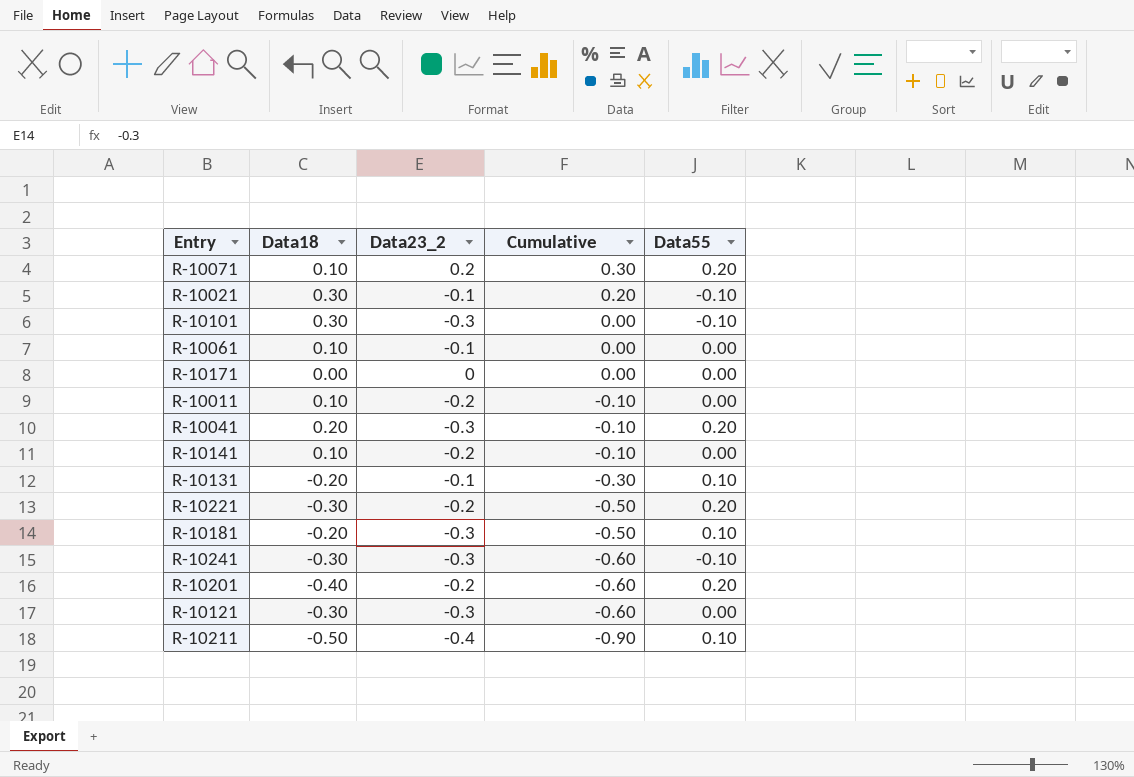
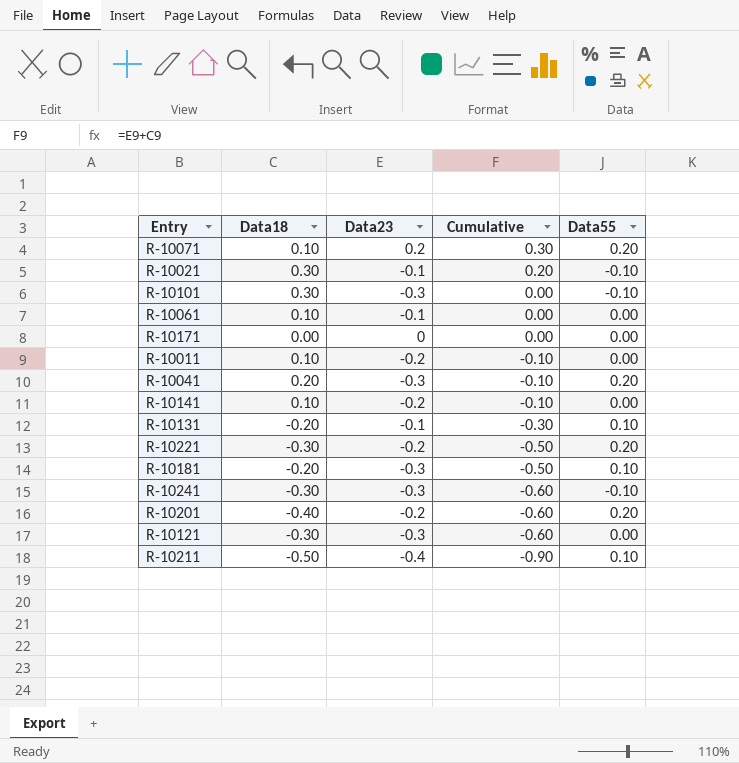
column name: Data23_2 -> Data23

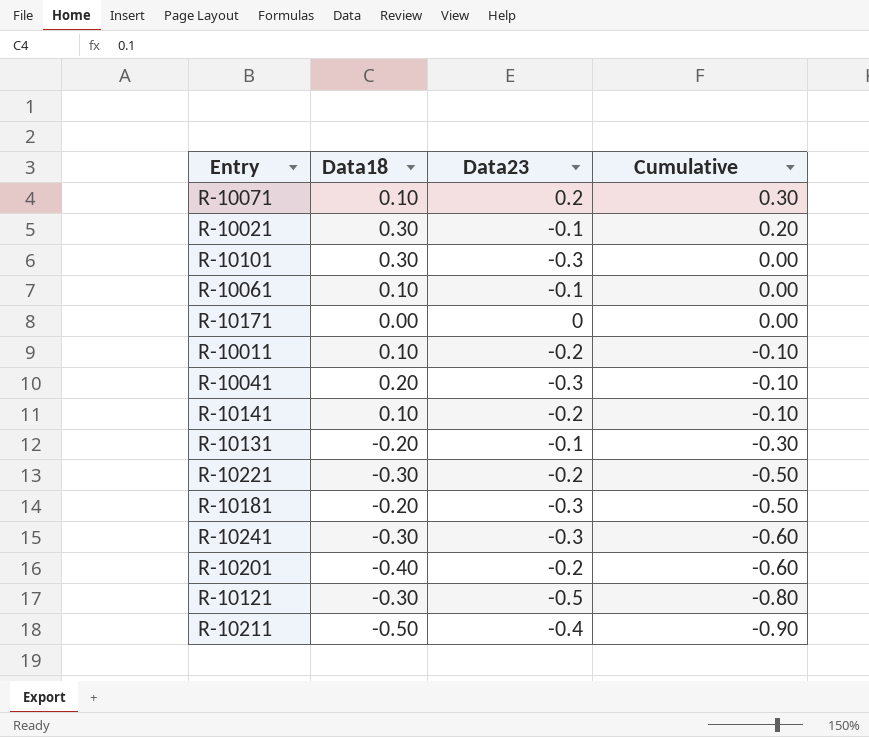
column Data55 | position: 5 -> none
R-10121 | Data23: -0.3 -> -0.5
R-10121 | Cumulative: -0.60 -> -0.80

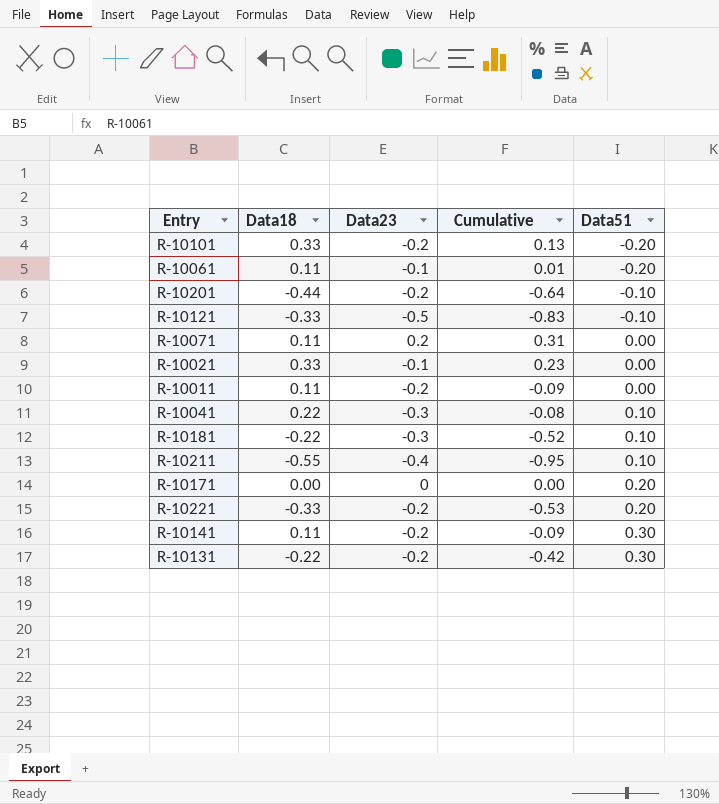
row order: Cumulative descending -> Data51 ascending
column Data51 | position: none -> 5
row R-10241: -0.30 | -0.3 | -0.60 -> none
R-10101 | Data18: 0.30 -> 0.33
R-10101 | Data23: -0.3 -> -0.2
R-10101 | Cumulative: 0.00 -> 0.13
R-10061 | Data18: 0.10 -> 0.11
R-10061 | Cumulative: 0.00 -> 0.01
R-10201 | Data18: -0.40 -> -0.44
R-10201 | Cumulative: -0.60 -> -0.64
R-10121 | Data18: -0.30 -> -0.33
R-10121 | Cumulative: -0.80 -> -0.83
R-10071 | Data18: 0.10 -> 0.11
R-10071 | Cumulative: 0.30 -> 0.31
R-10021 | Data18: 0.30 -> 0.33
R-10021 | Cumulative: 0.20 -> 0.23
R-10011 | Data18: 0.10 -> 0.11
R-10011 | Cumulative: -0.10 -> -0.09
R-10041 | Data18: 0.20 -> 0.22
R-10041 | Cumulative: -0.10 -> -0.08
R-10181 | Data18: -0.20 -> -0.22
R-10181 | Cumulative: -0.50 -> -0.52
R-10211 | Data18: -0.50 -> -0.55
R-10211 | Cumulative: -0.90 -> -0.95
R-10221 | Data18: -0.30 -> -0.33
R-10221 | Cumulative: -0.50 -> -0.53
R-10141 | Data18: 0.10 -> 0.11
R-10141 | Cumulative: -0.10 -> -0.09
R-10131 | Data18: -0.20 -> -0.22
R-10131 | Data23: -0.1 -> -0.2
R-10131 | Cumulative: -0.30 -> -0.42

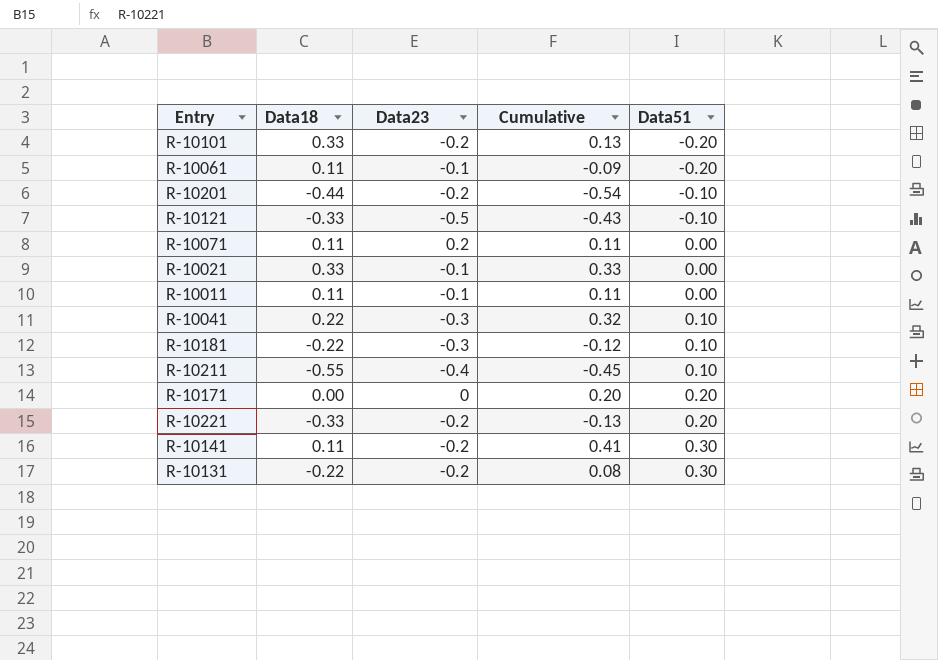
column Cumulative | formula: [Data18] + [Data23] -> [Data18] + [Data51]
R-10011 | Data23: -0.2 -> -0.1

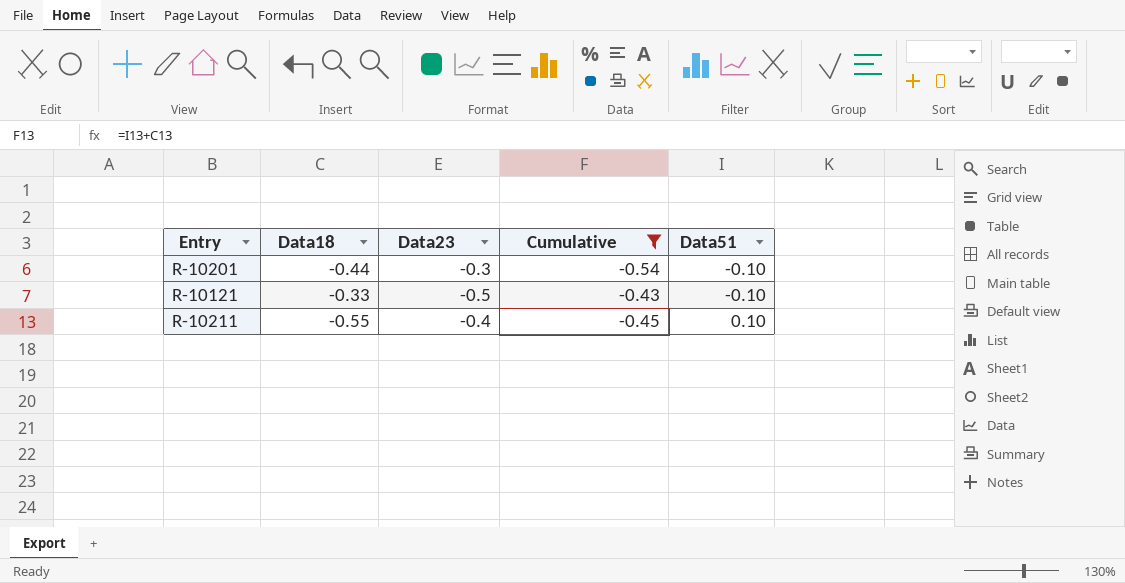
filter: none -> Cumulative <= -0.43
R-10201 | Data23: -0.2 -> -0.3

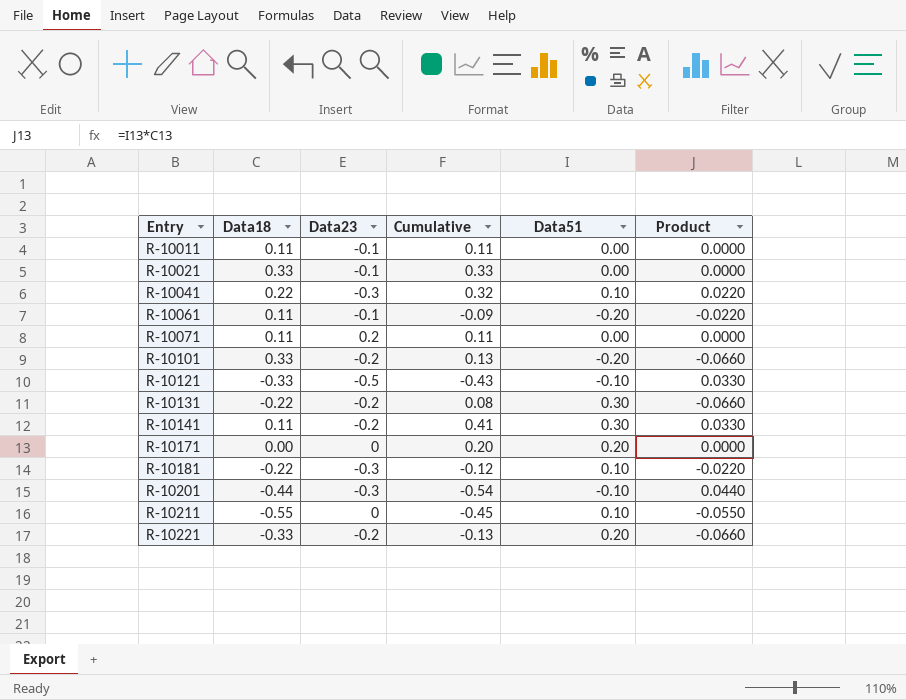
filter: Cumulative <= -0.43 -> none
row order: Data51 ascending -> Entry ascending
column Product | formula: none -> [Data18] * [Data51]
R-10211 | Data23: -0.4 -> 0

